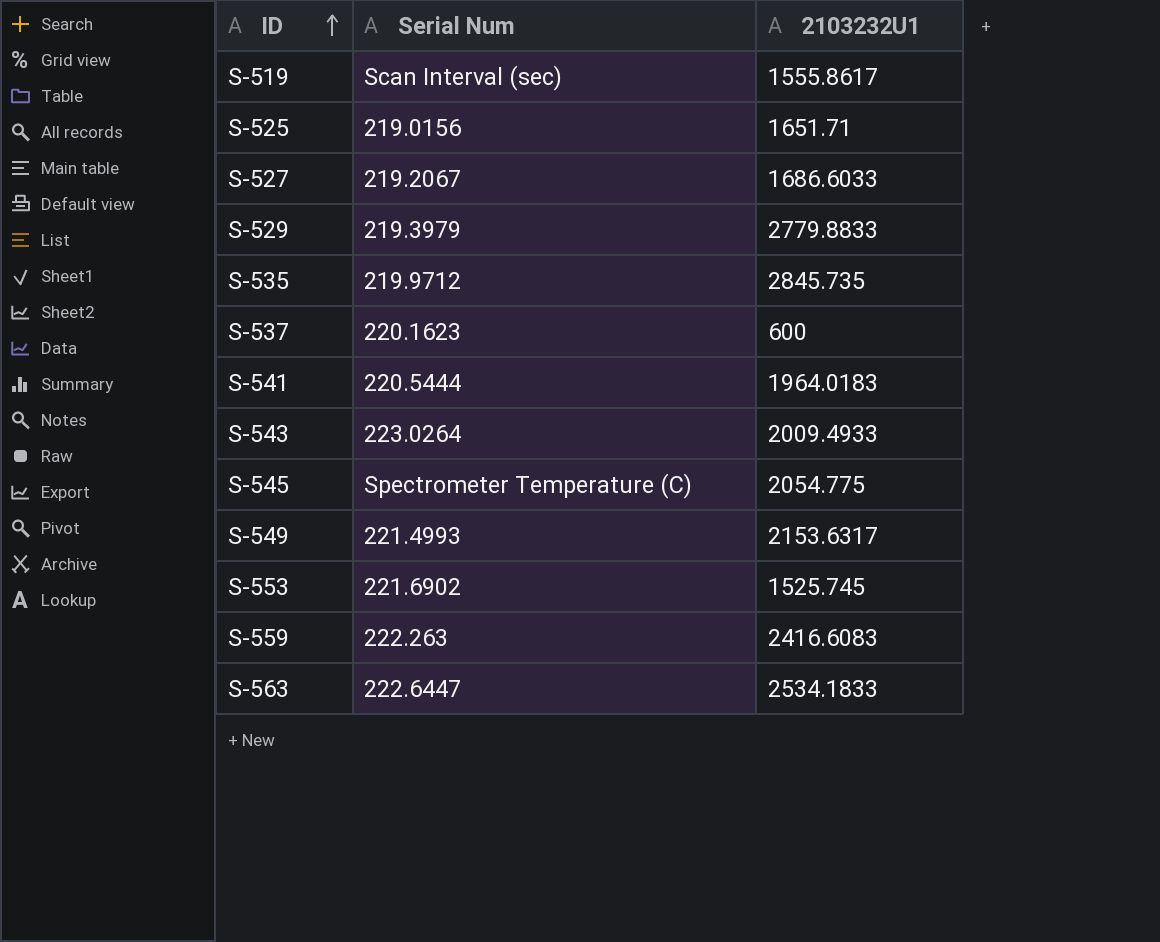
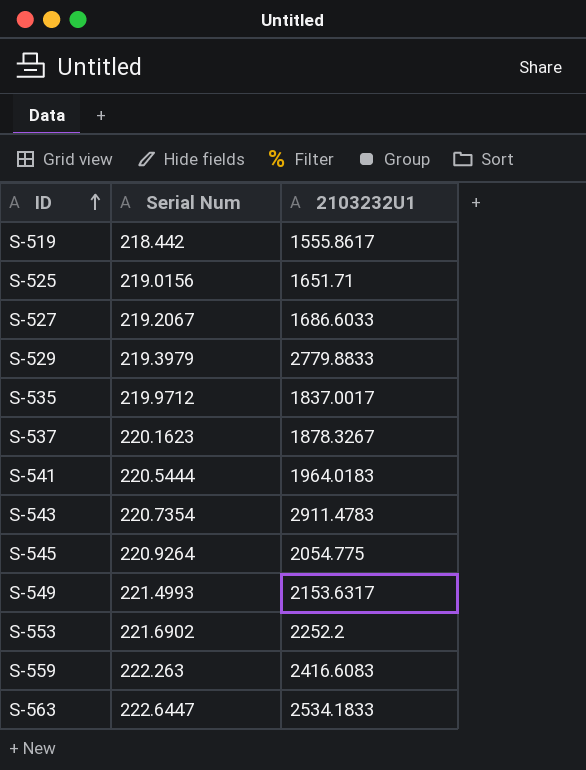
S-519 | Serial Num: Scan Interval (sec) -> 218.442
S-535 | 2103232U1: 2845.735 -> 1837.0017
S-537 | 2103232U1: 600 -> 1878.3267
S-543 | Serial Num: 223.0264 -> 220.7354
S-543 | 2103232U1: 2009.4933 -> 2911.4783
S-545 | Serial Num: Spectrometer Temperature (C) -> 220.9264
S-553 | 2103232U1: 1525.745 -> 2252.2

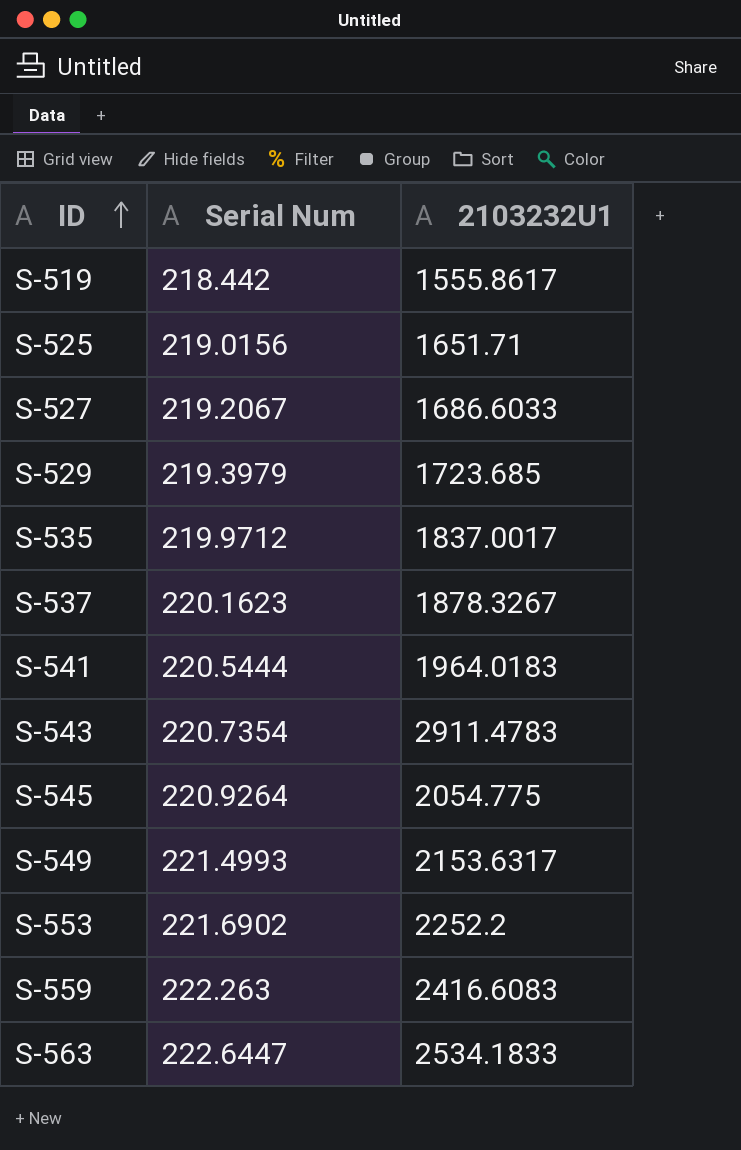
S-529 | 2103232U1: 2779.8833 -> 1723.685

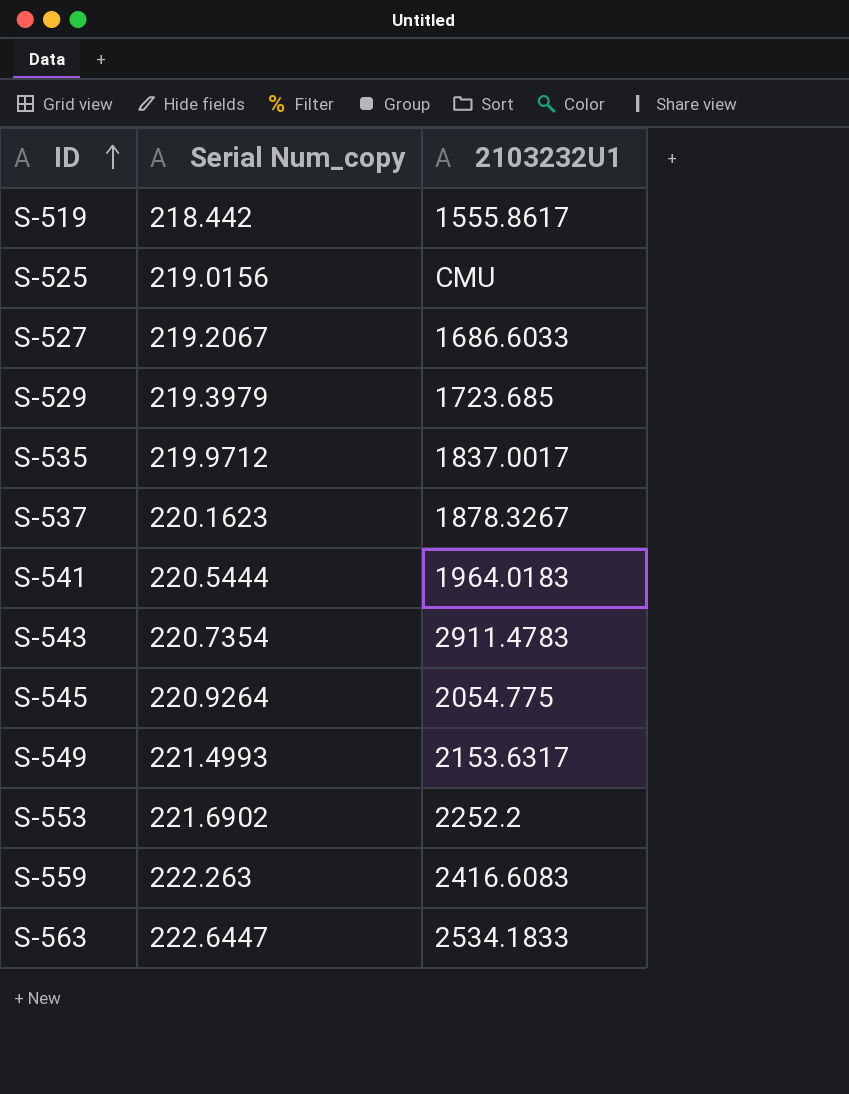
column name: Serial Num -> Serial Num_copy
S-525 | 2103232U1: 1651.71 -> CMU

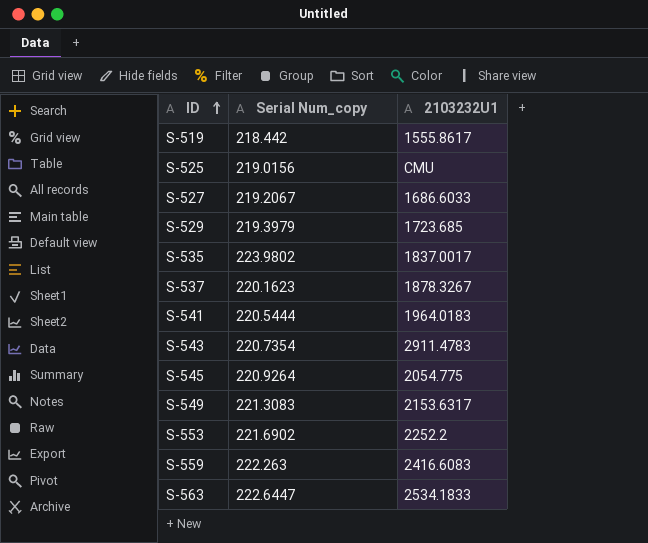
S-535 | Serial Num_copy: 219.9712 -> 223.9802
S-549 | Serial Num_copy: 221.4993 -> 221.3083

